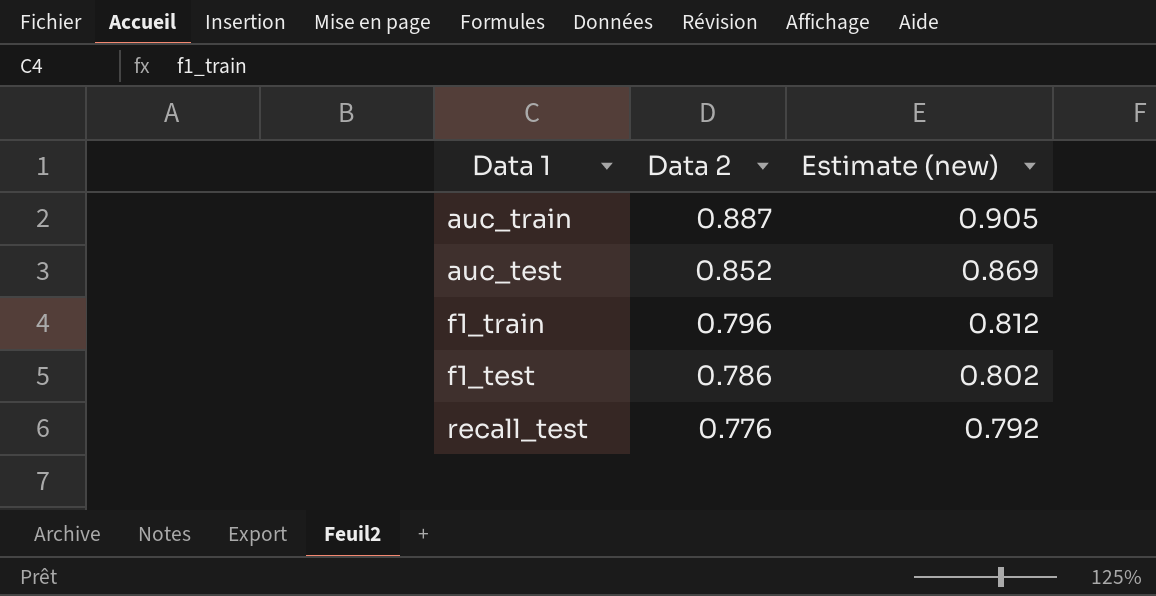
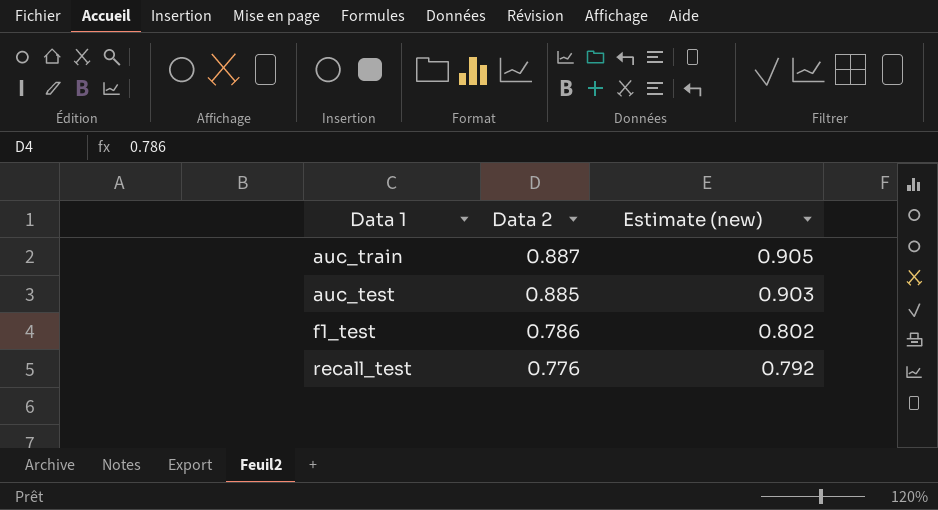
row f1_train: 0.796 | 0.812 -> none
auc_test | Data 2: 0.852 -> 0.885
auc_test | Estimate (new): 0.869 -> 0.903

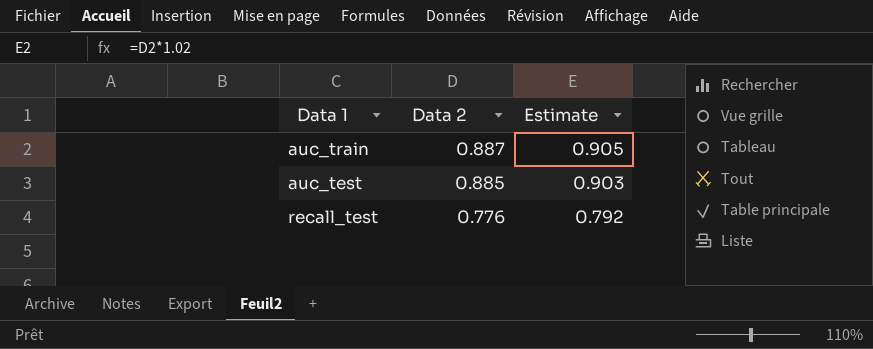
column name: Estimate (new) -> Estimate
row f1_test: 0.786 | 0.802 -> none

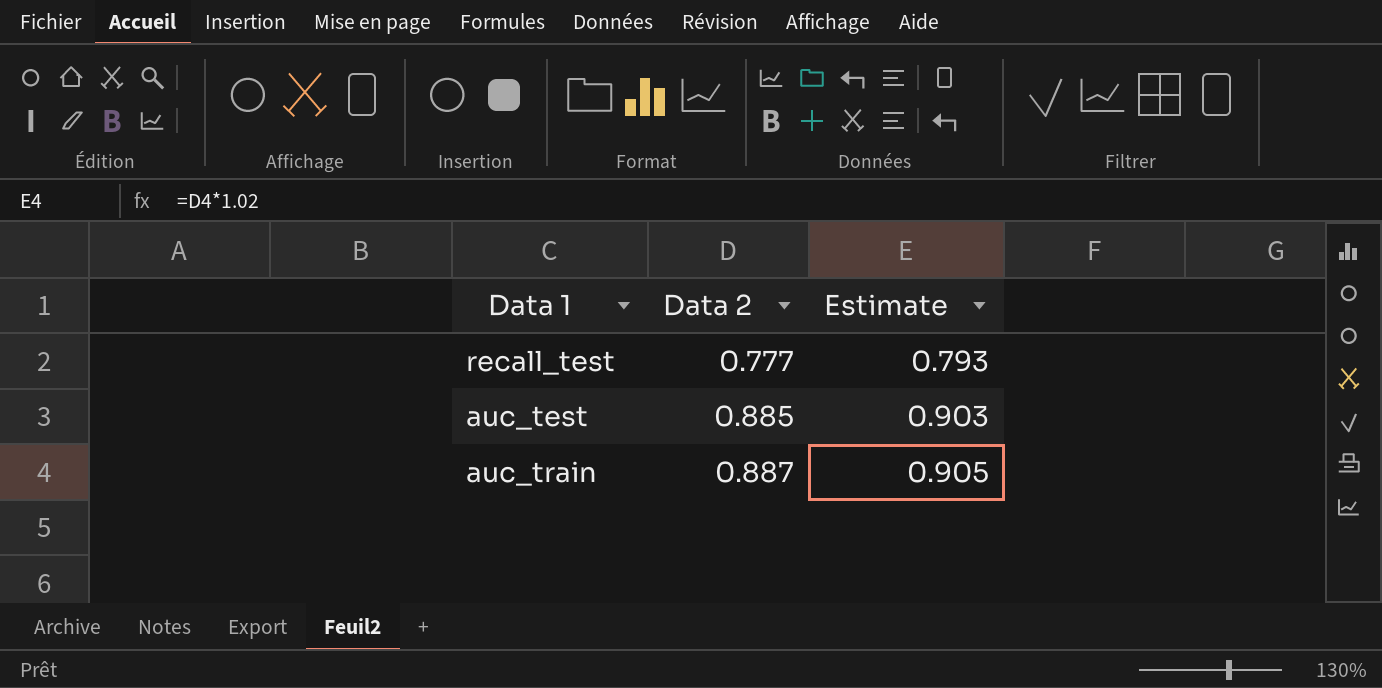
row order: Data 2 descending -> Data 2 ascending
recall_test | Data 2: 0.776 -> 0.777
recall_test | Estimate: 0.792 -> 0.793

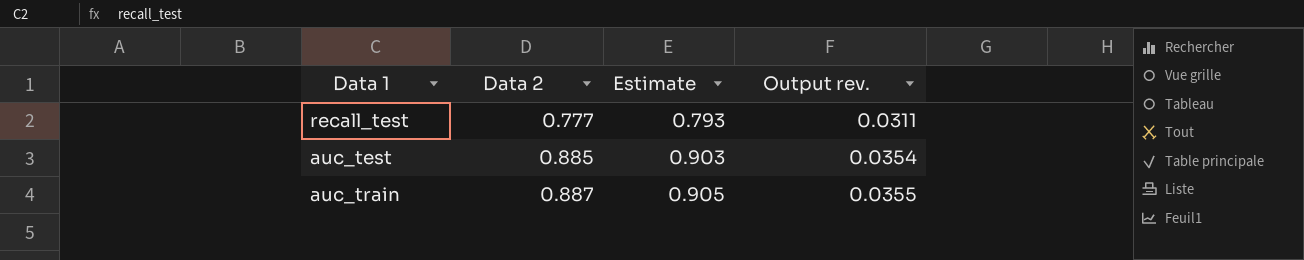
column Output rev. | formula: none -> [Data 2] * 0.04

